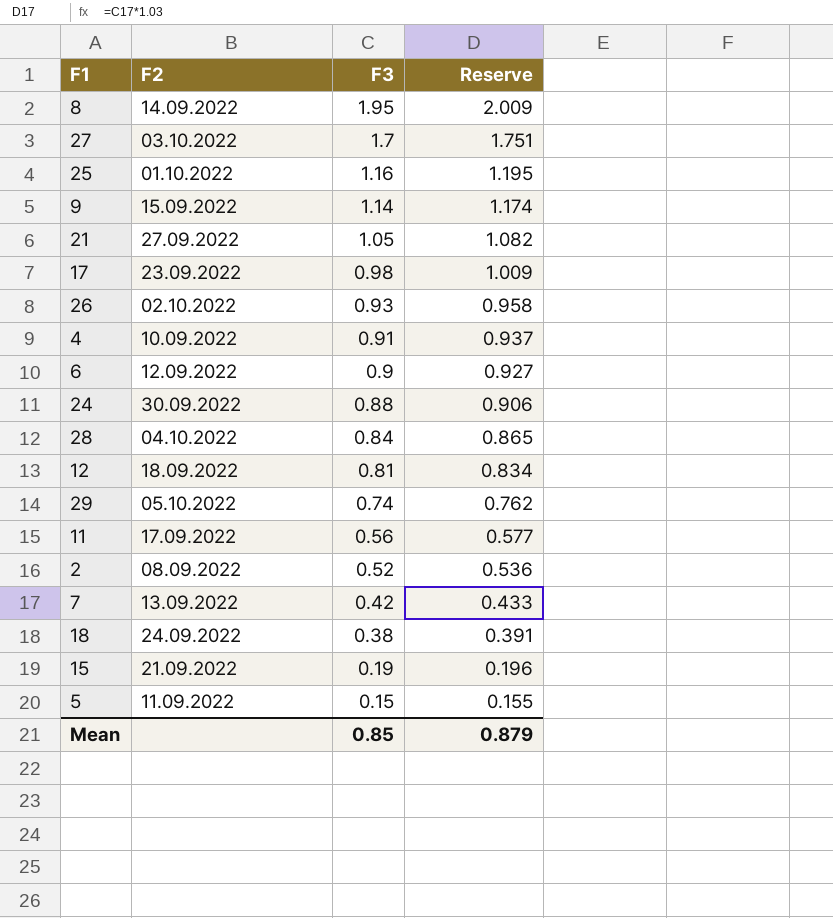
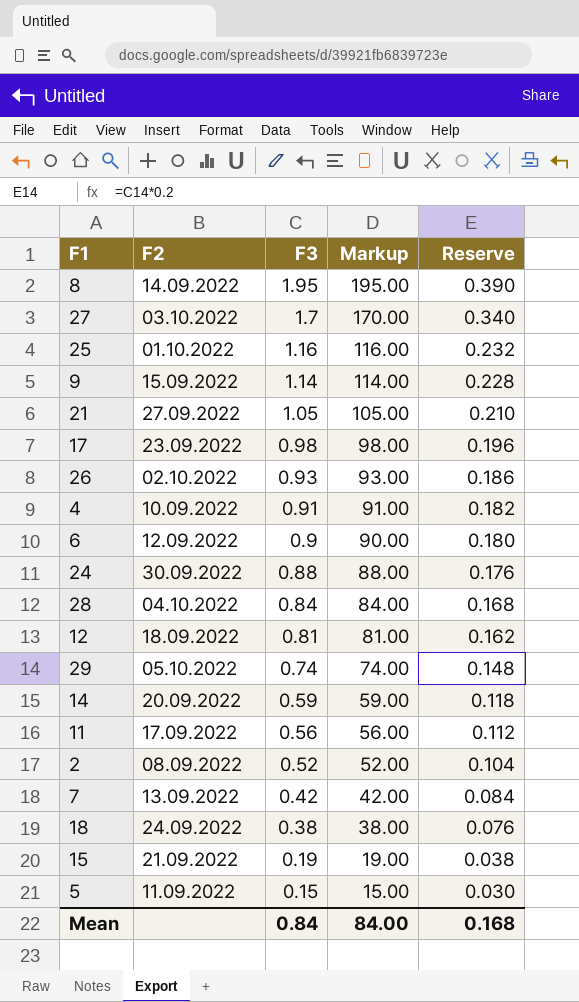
column Markup | formula: none -> [F3] * 100
column Reserve | formula: [F3] * 1.03 -> [F3] * 0.2
row 14: none -> 20.09.2022 | 0.59 | 59.00 | 0.118
Mean | F3: 0.85 -> 0.84
Mean | Reserve: 0.879 -> 0.168

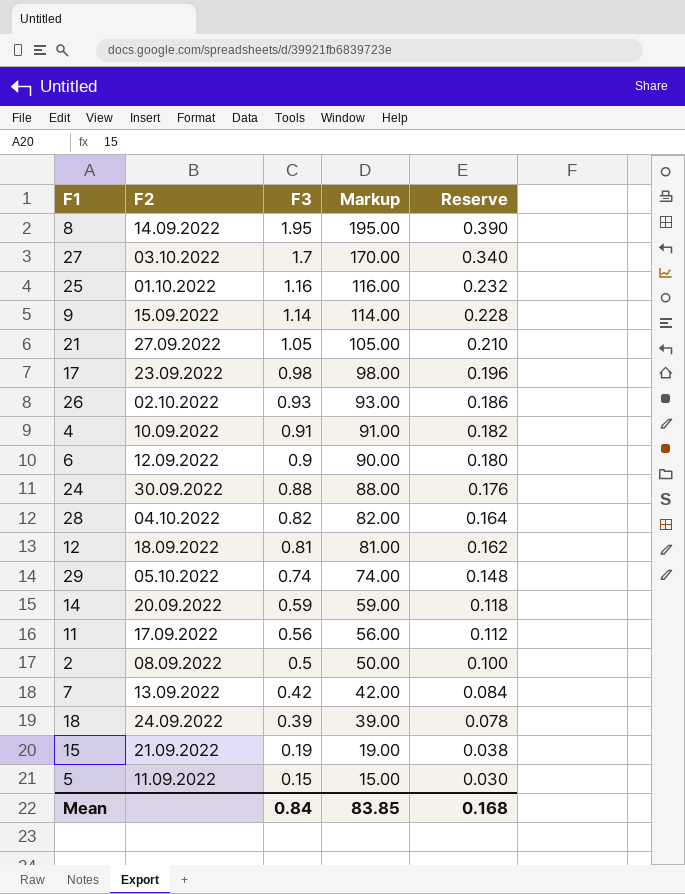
28 | F3: 0.84 -> 0.82
28 | Markup: 84.00 -> 82.00
28 | Reserve: 0.168 -> 0.164
2 | F3: 0.52 -> 0.5
2 | Markup: 52.00 -> 50.00
2 | Reserve: 0.104 -> 0.100
18 | F3: 0.38 -> 0.39
18 | Markup: 38.00 -> 39.00
18 | Reserve: 0.076 -> 0.078
Mean | Markup: 84.00 -> 83.85

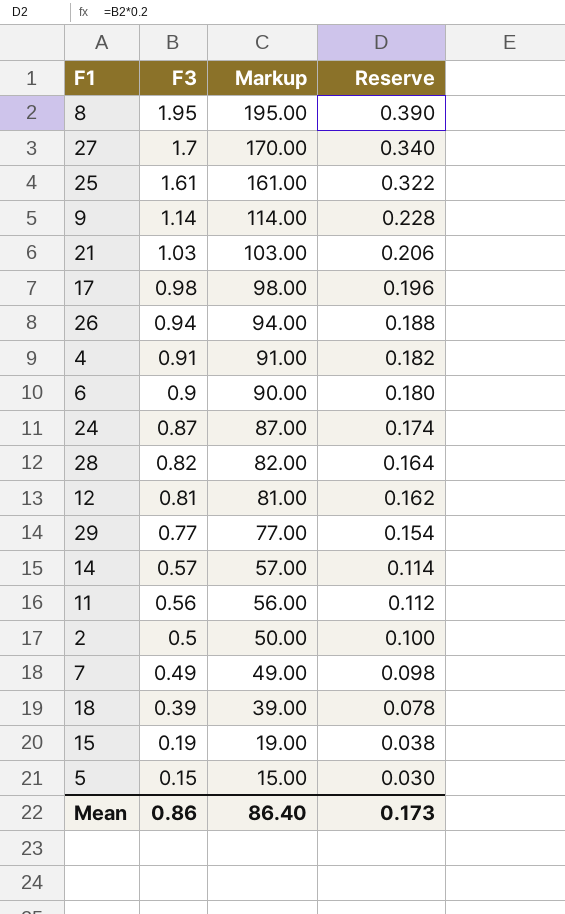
column F2 | position: 2 -> none
25 | F3: 1.16 -> 1.61
25 | Markup: 116.00 -> 161.00
25 | Reserve: 0.232 -> 0.322
21 | F3: 1.05 -> 1.03
21 | Markup: 105.00 -> 103.00
21 | Reserve: 0.210 -> 0.206
26 | F3: 0.93 -> 0.94
26 | Markup: 93.00 -> 94.00
26 | Reserve: 0.186 -> 0.188
24 | F3: 0.88 -> 0.87
24 | Markup: 88.00 -> 87.00
24 | Reserve: 0.176 -> 0.174
29 | F3: 0.74 -> 0.77
29 | Markup: 74.00 -> 77.00
29 | Reserve: 0.148 -> 0.154
14 | F3: 0.59 -> 0.57
14 | Markup: 59.00 -> 57.00
14 | Reserve: 0.118 -> 0.114
7 | F3: 0.42 -> 0.49
7 | Markup: 42.00 -> 49.00
7 | Reserve: 0.084 -> 0.098
Mean | F3: 0.84 -> 0.86
Mean | Markup: 83.85 -> 86.40
Mean | Reserve: 0.168 -> 0.173

